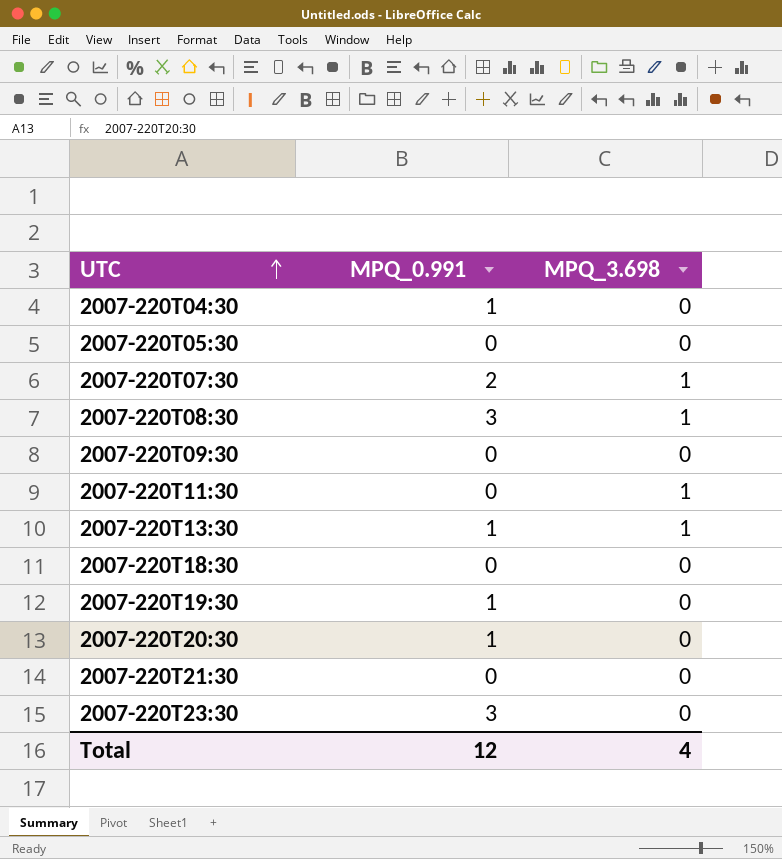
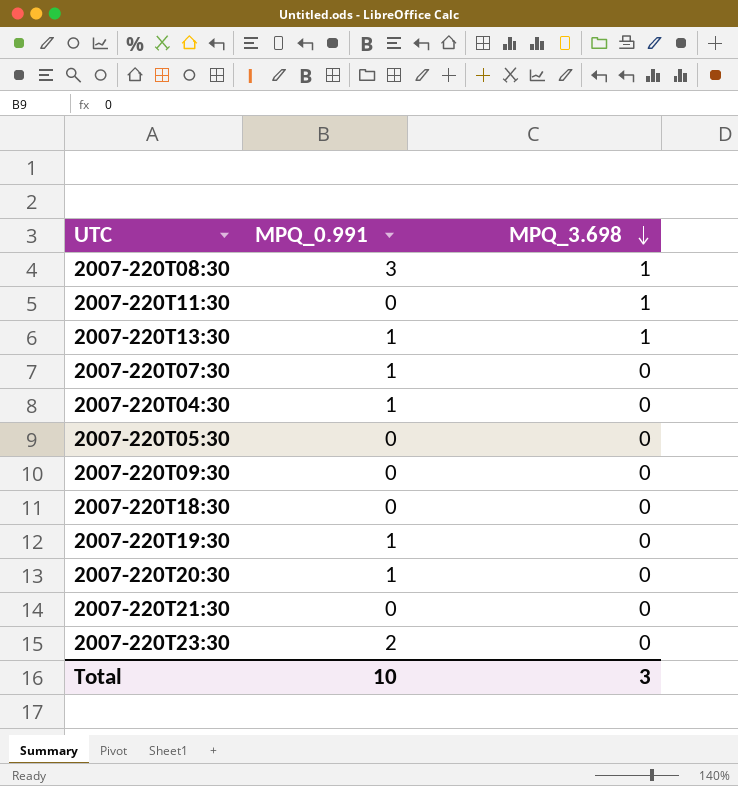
row order: UTC ascending -> MPQ_3.698 descending
2007-220T07:30 | MPQ_0.991: 2 -> 1
2007-220T07:30 | MPQ_3.698: 1 -> 0
2007-220T23:30 | MPQ_0.991: 3 -> 2
Total | MPQ_0.991: 12 -> 10
Total | MPQ_3.698: 4 -> 3

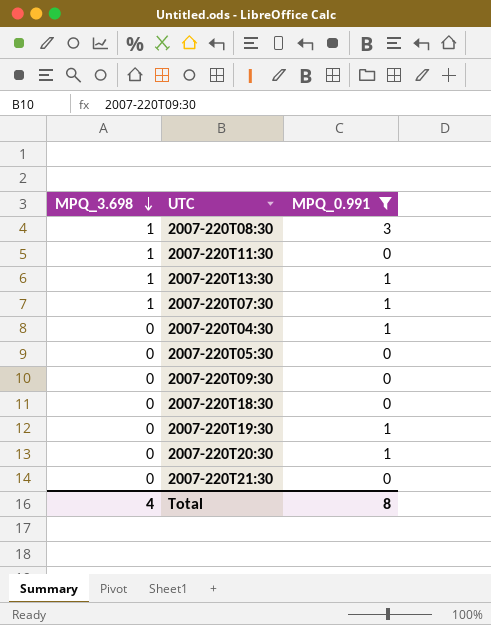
filter: none -> MPQ_0.991 != 2
column MPQ_3.698 | position: 3 -> 1
2007-220T07:30 | MPQ_3.698: 0 -> 1
Total | MPQ_3.698: 3 -> 4
Total | MPQ_0.991: 10 -> 8

